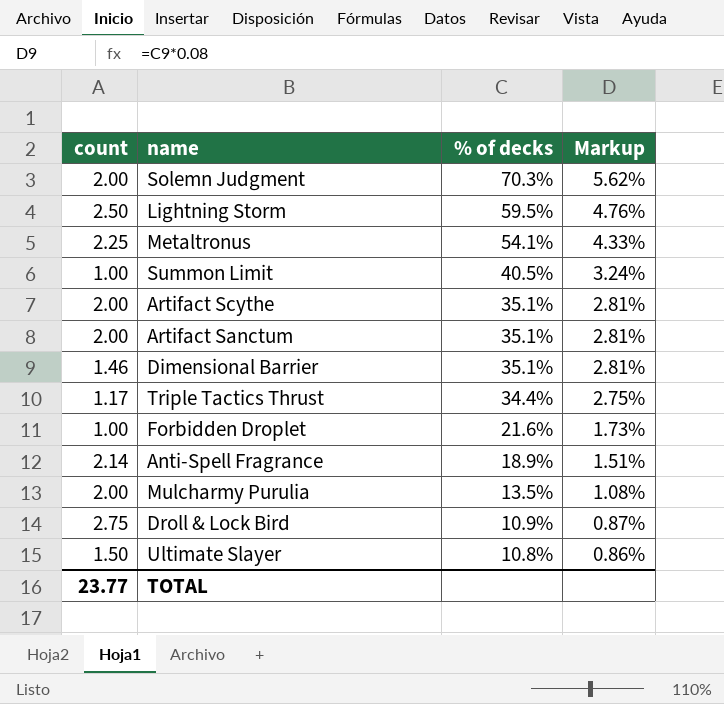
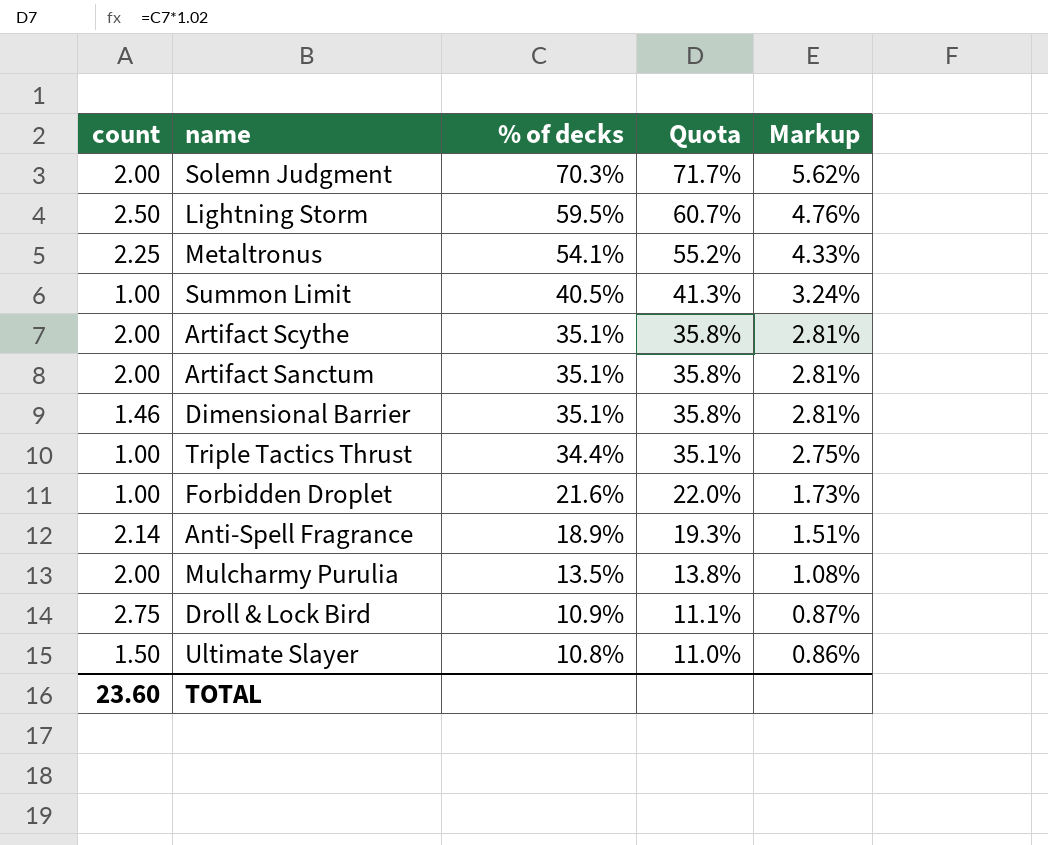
column Quota | formula: none -> [% of decks] * 1.02
Triple Tactics Thrust | count: 1.17 -> 1.00
TOTAL | count: 23.77 -> 23.60

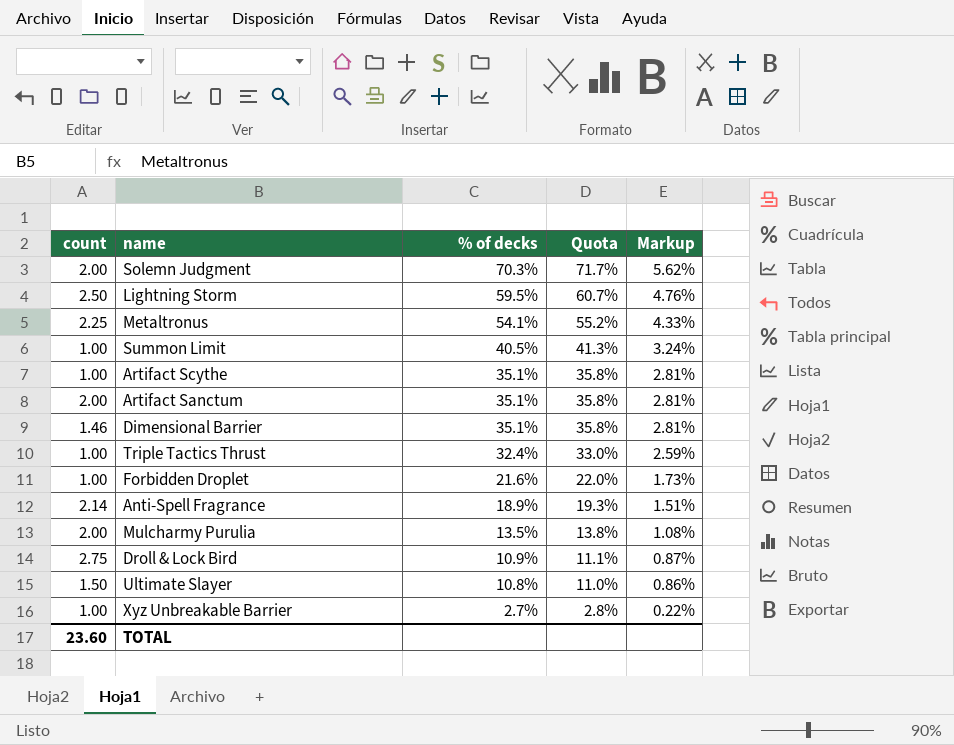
Artifact Scythe | count: 2.00 -> 1.00
Triple Tactics Thrust | % of decks: 34.4% -> 32.4%
Triple Tactics Thrust | Quota: 35.1% -> 33.0%
Triple Tactics Thrust | Markup: 2.75% -> 2.59%
row Xyz Unbreakable Barrier: none -> 1.00 | 2.7% | 2.8% | 0.22%

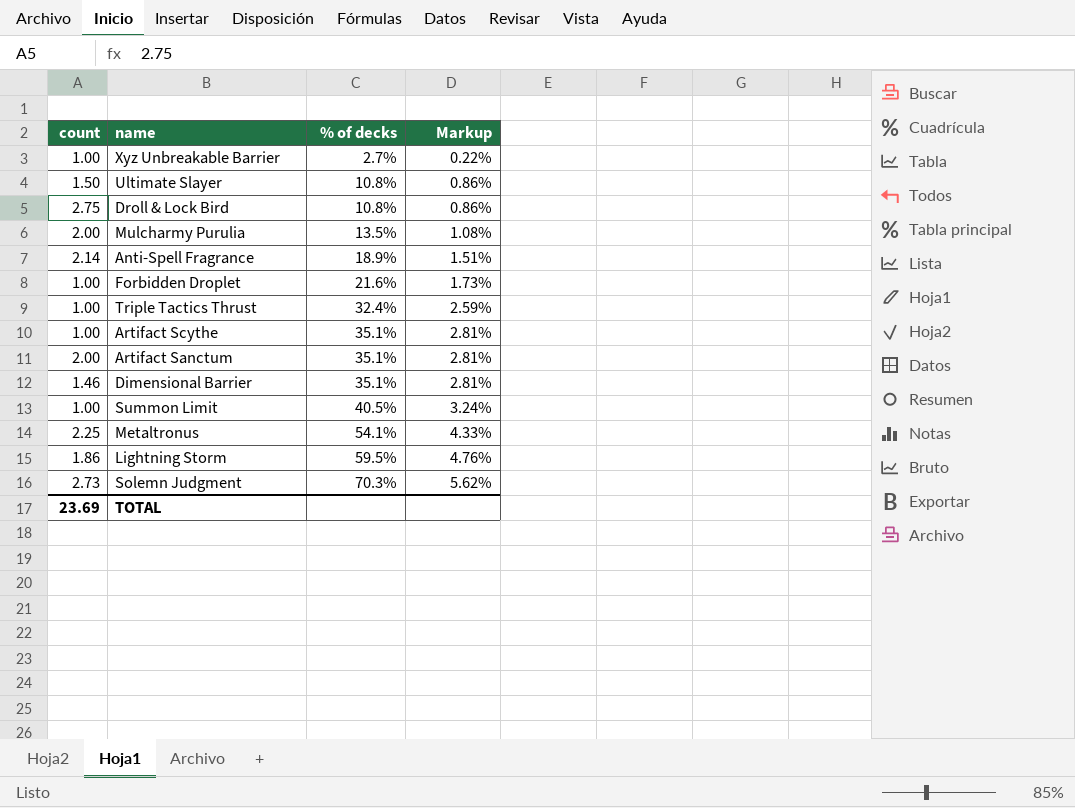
row order: % of decks descending -> % of decks ascending
column Quota | formula: [% of decks] * 1.02 -> none
Droll & Lock Bird | % of decks: 10.9% -> 10.8%
Droll & Lock Bird | Markup: 0.87% -> 0.86%
Lightning Storm | count: 2.50 -> 1.86
Solemn Judgment | count: 2.00 -> 2.73
TOTAL | count: 23.60 -> 23.69

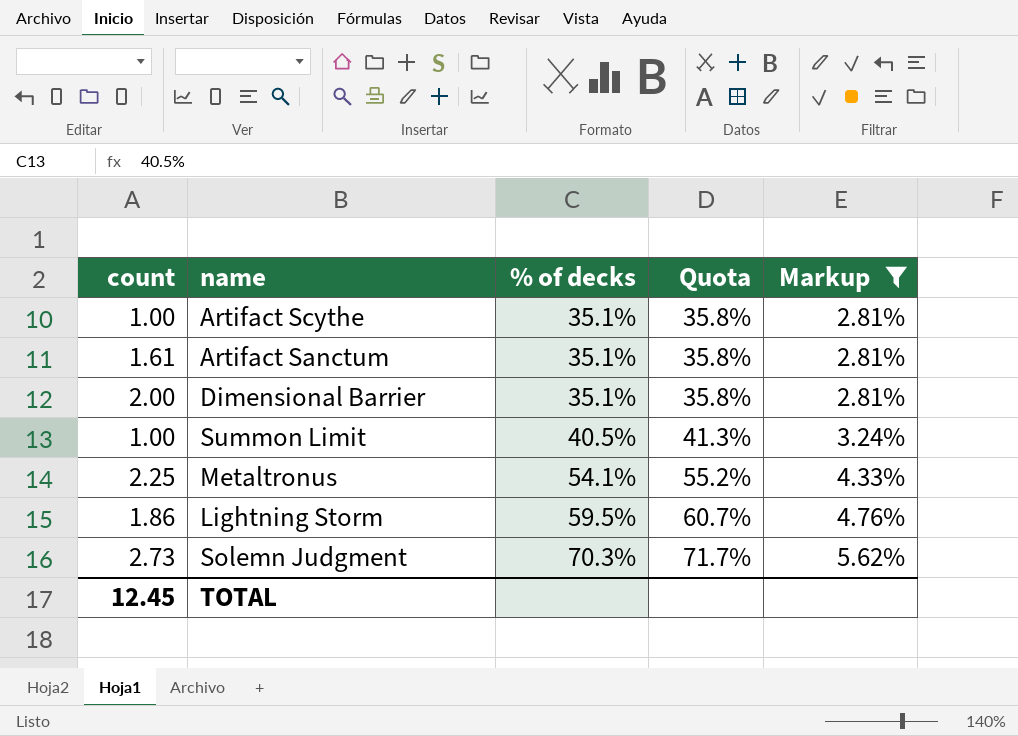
filter: none -> Markup >= 2.81%
column Quota | formula: none -> [% of decks] * 1.02
Artifact Sanctum | count: 2.00 -> 1.61
Dimensional Barrier | count: 1.46 -> 2.00
TOTAL | count: 23.69 -> 12.45

